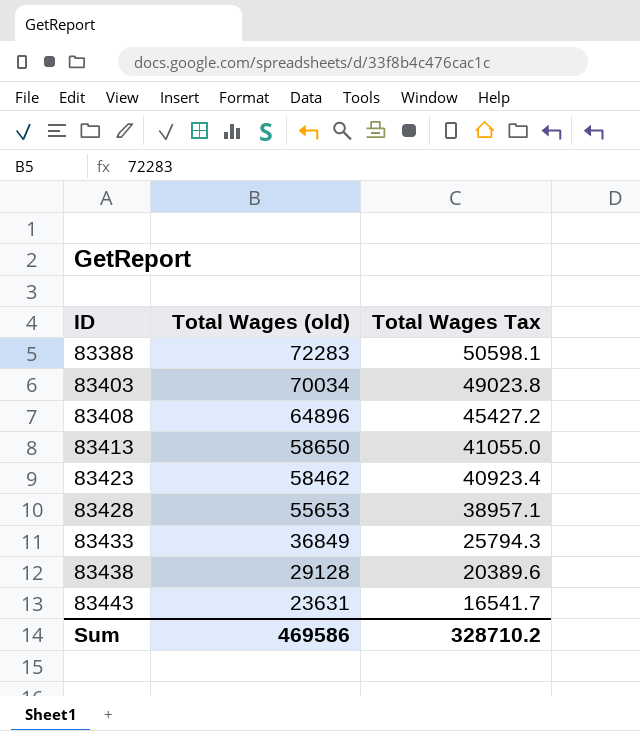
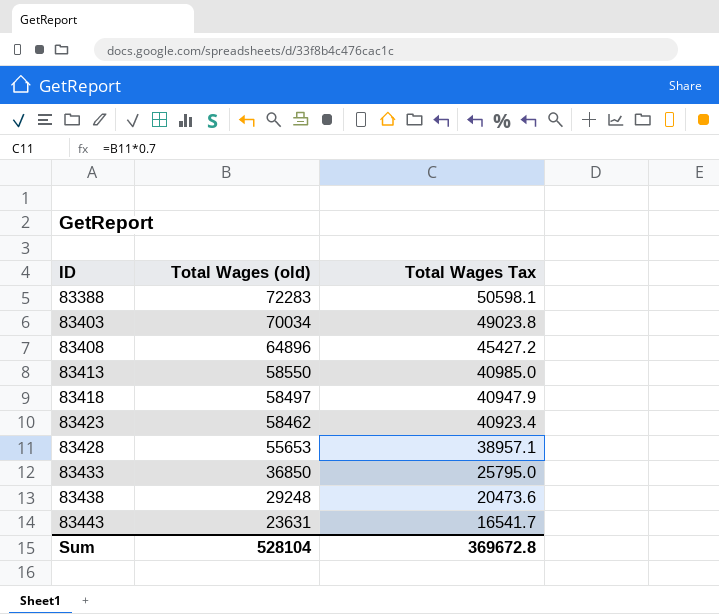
83413 | Total Wages (old): 58650 -> 58550
83413 | Total Wages Tax: 41055.0 -> 40985.0
row 83418: none -> 58497 | 40947.9
83433 | Total Wages (old): 36849 -> 36850
83433 | Total Wages Tax: 25794.3 -> 25795.0
83438 | Total Wages (old): 29128 -> 29248
83438 | Total Wages Tax: 20389.6 -> 20473.6
Sum | Total Wages (old): 469586 -> 528104
Sum | Total Wages Tax: 328710.2 -> 369672.8

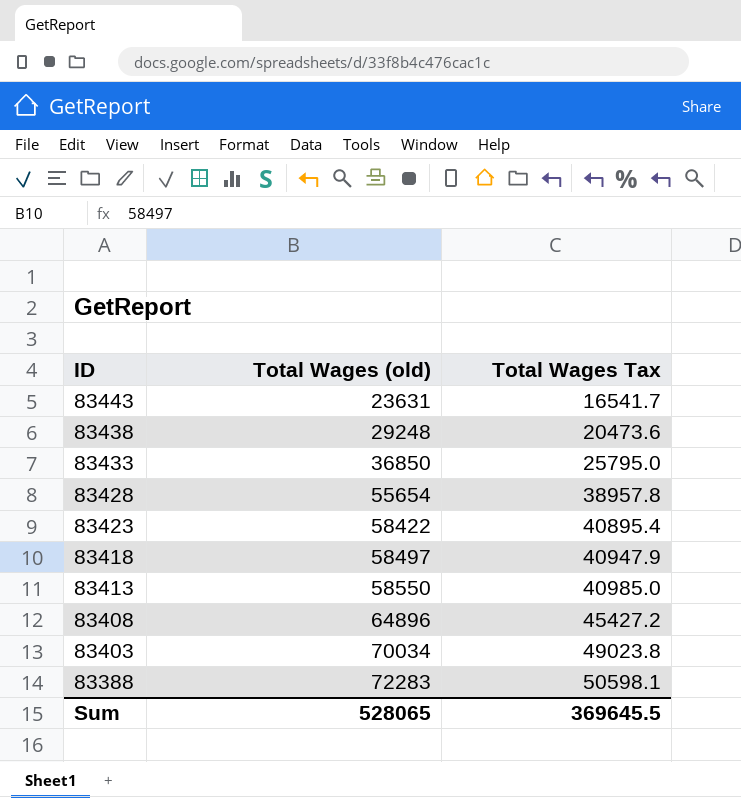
row order: ID ascending -> ID descending
83428 | Total Wages (old): 55653 -> 55654
83428 | Total Wages Tax: 38957.1 -> 38957.8
83423 | Total Wages (old): 58462 -> 58422
83423 | Total Wages Tax: 40923.4 -> 40895.4
Sum | Total Wages (old): 528104 -> 528065
Sum | Total Wages Tax: 369672.8 -> 369645.5

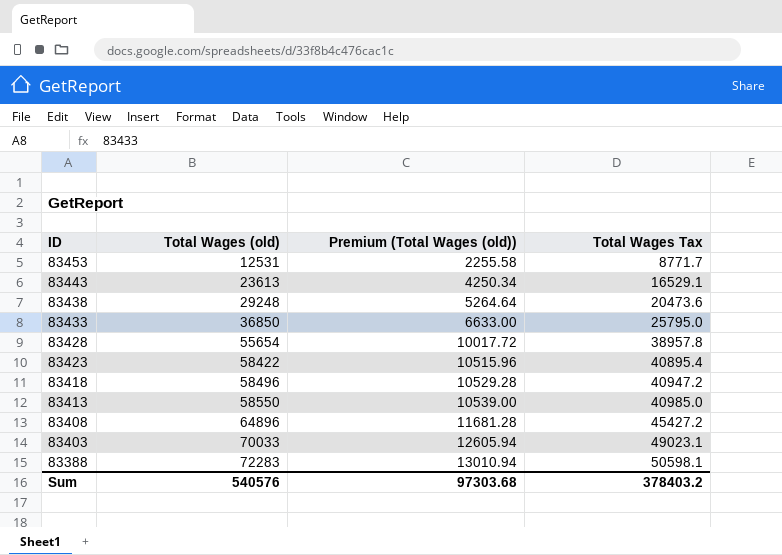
column Premium (Total Wages (old)) | formula: none -> [Total Wages (old)] * 0.18
row 83453: none -> 12531 | 2255.58 | 8771.7
83443 | Total Wages (old): 23631 -> 23613
83443 | Total Wages Tax: 16541.7 -> 16529.1
83418 | Total Wages (old): 58497 -> 58496
83418 | Total Wages Tax: 40947.9 -> 40947.2
83403 | Total Wages (old): 70034 -> 70033
83403 | Total Wages Tax: 49023.8 -> 49023.1
Sum | Total Wages (old): 528065 -> 540576
Sum | Total Wages Tax: 369645.5 -> 378403.2

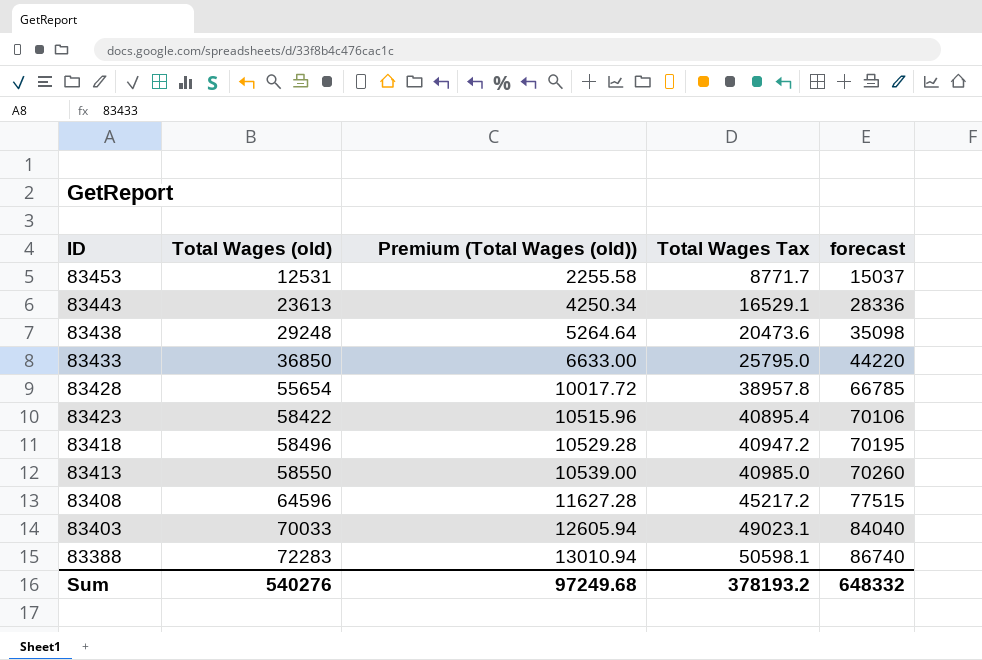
column forecast | formula: none -> [Total Wages (old)] * 1.2
83408 | Total Wages (old): 64896 -> 64596
83408 | Premium (Total Wages (old)): 11681.28 -> 11627.28
83408 | Total Wages Tax: 45427.2 -> 45217.2
Sum | Total Wages (old): 540576 -> 540276
Sum | Premium (Total Wages (old)): 97303.68 -> 97249.68
Sum | Total Wages Tax: 378403.2 -> 378193.2

